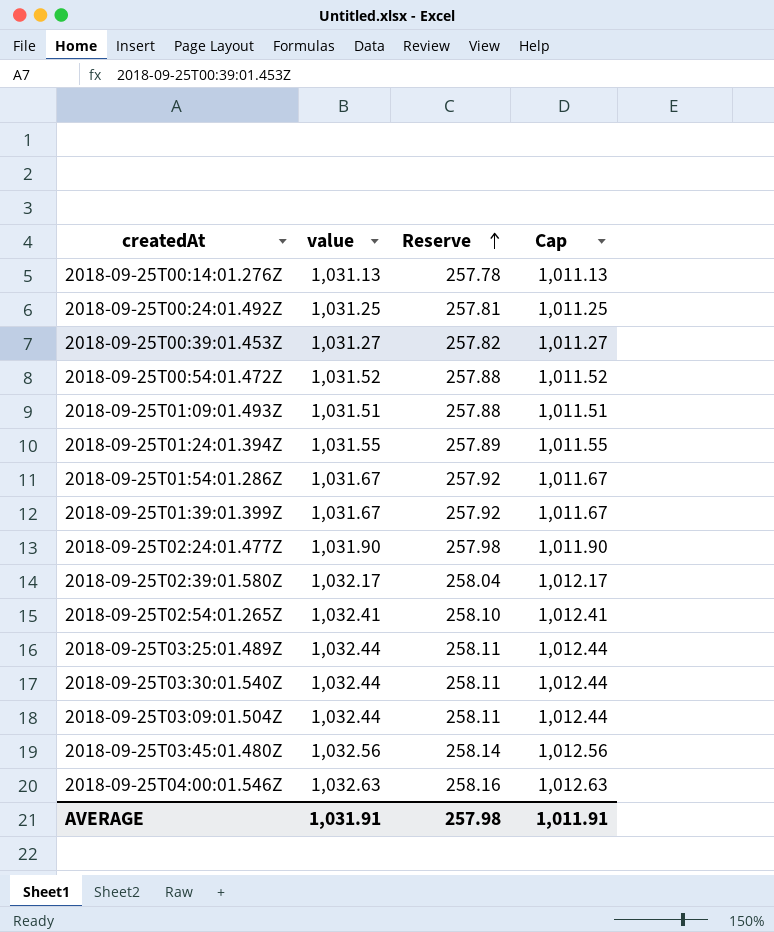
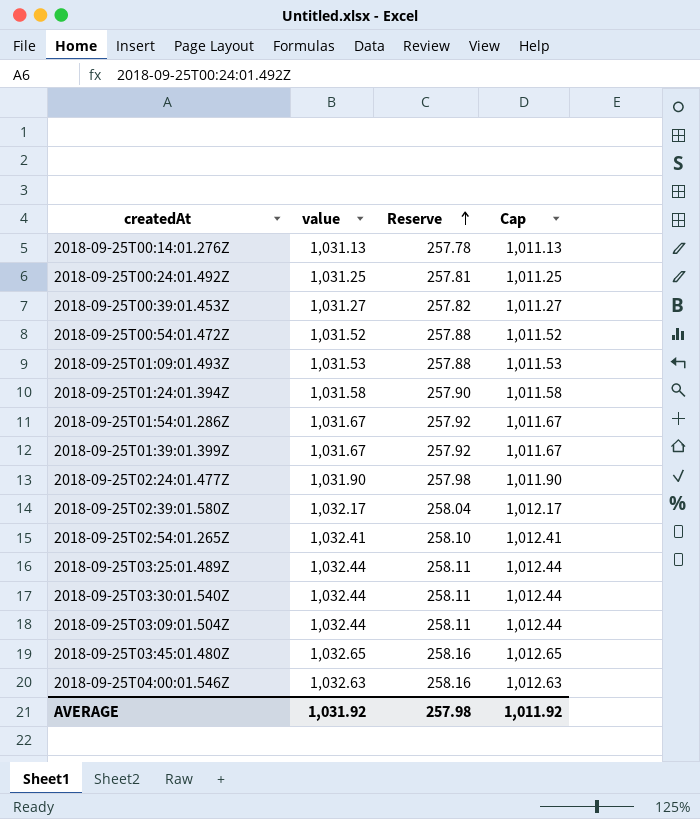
2018-09-25T01:09:01.493Z | value: 1,031.51 -> 1,031.53
2018-09-25T01:09:01.493Z | Cap: 1,011.51 -> 1,011.53
2018-09-25T01:24:01.394Z | value: 1,031.55 -> 1,031.58
2018-09-25T01:24:01.394Z | Reserve: 257.89 -> 257.90
2018-09-25T01:24:01.394Z | Cap: 1,011.55 -> 1,011.58
2018-09-25T03:45:01.480Z | value: 1,032.56 -> 1,032.65
2018-09-25T03:45:01.480Z | Reserve: 258.14 -> 258.16
2018-09-25T03:45:01.480Z | Cap: 1,012.56 -> 1,012.65
AVERAGE | value: 1,031.91 -> 1,031.92
AVERAGE | Cap: 1,011.91 -> 1,011.92

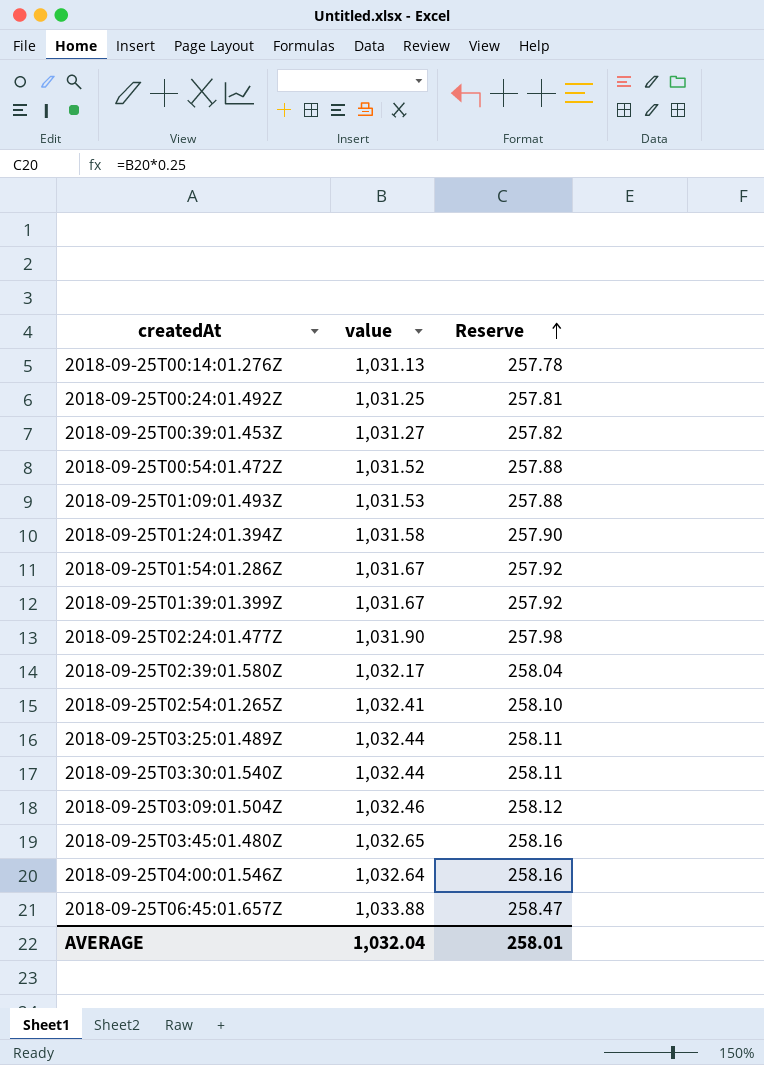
column Cap | formula: [value] - 20 -> none
2018-09-25T03:09:01.504Z | value: 1,032.44 -> 1,032.46
2018-09-25T03:09:01.504Z | Reserve: 258.11 -> 258.12
2018-09-25T04:00:01.546Z | value: 1,032.63 -> 1,032.64
row 2018-09-25T06:45:01.657Z: none -> 1,033.88 | 258.47
AVERAGE | value: 1,031.92 -> 1,032.04
AVERAGE | Reserve: 257.98 -> 258.01

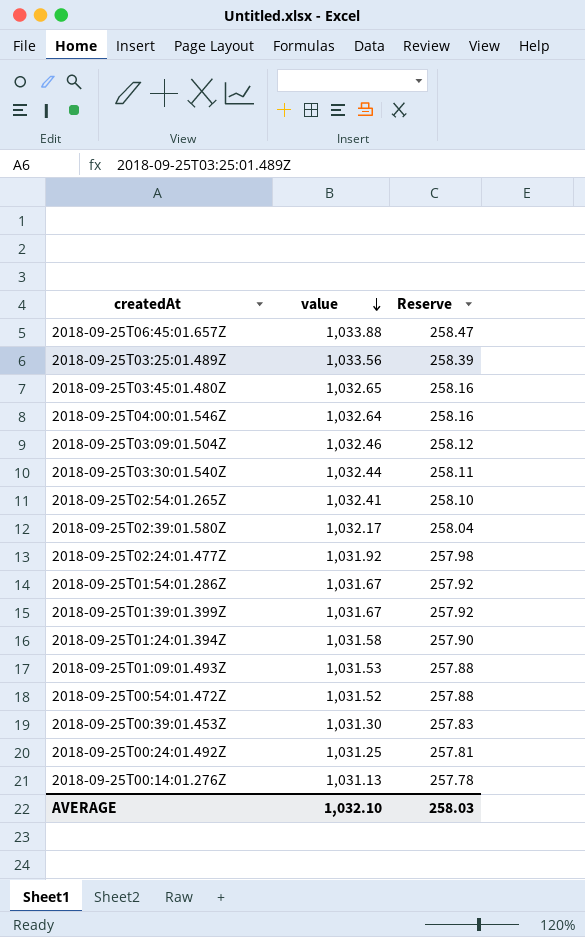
row order: Reserve ascending -> value descending
2018-09-25T03:25:01.489Z | value: 1,032.44 -> 1,033.56
2018-09-25T03:25:01.489Z | Reserve: 258.11 -> 258.39
2018-09-25T02:24:01.477Z | value: 1,031.90 -> 1,031.92
2018-09-25T00:39:01.453Z | value: 1,031.27 -> 1,031.30
2018-09-25T00:39:01.453Z | Reserve: 257.82 -> 257.83
AVERAGE | value: 1,032.04 -> 1,032.10
AVERAGE | Reserve: 258.01 -> 258.03

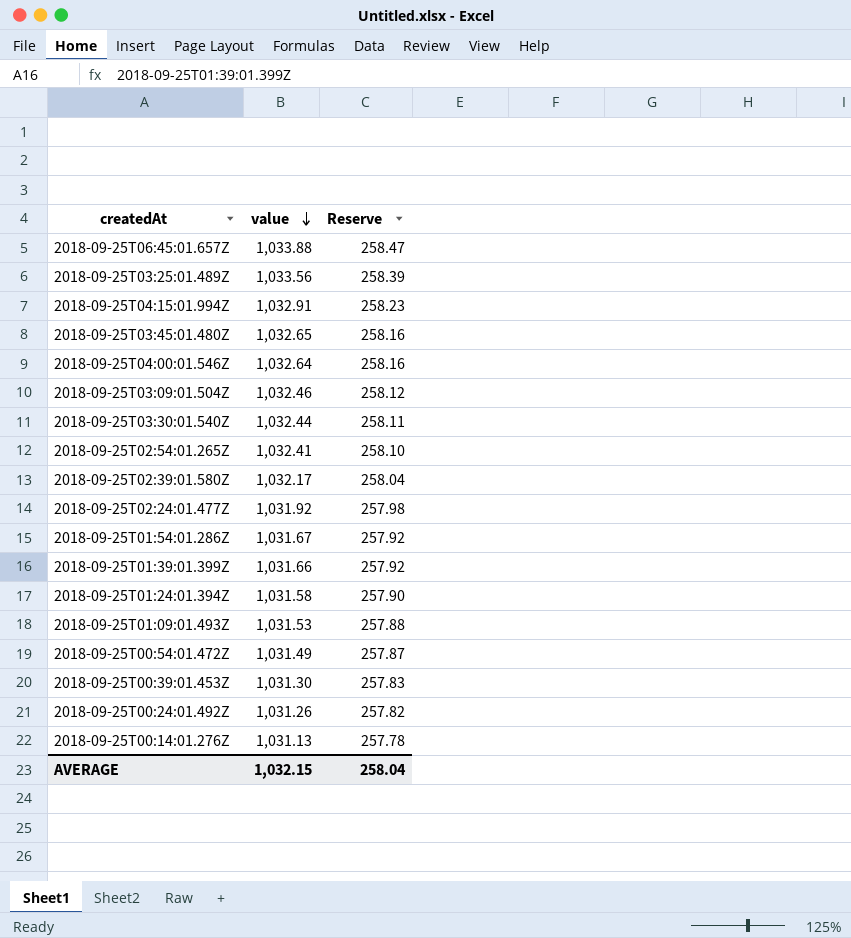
row 2018-09-25T04:15:01.994Z: none -> 1,032.91 | 258.23
2018-09-25T01:39:01.399Z | value: 1,031.67 -> 1,031.66
2018-09-25T00:54:01.472Z | value: 1,031.52 -> 1,031.49
2018-09-25T00:54:01.472Z | Reserve: 257.88 -> 257.87
2018-09-25T00:24:01.492Z | value: 1,031.25 -> 1,031.26
2018-09-25T00:24:01.492Z | Reserve: 257.81 -> 257.82
AVERAGE | value: 1,032.10 -> 1,032.15
AVERAGE | Reserve: 258.03 -> 258.04

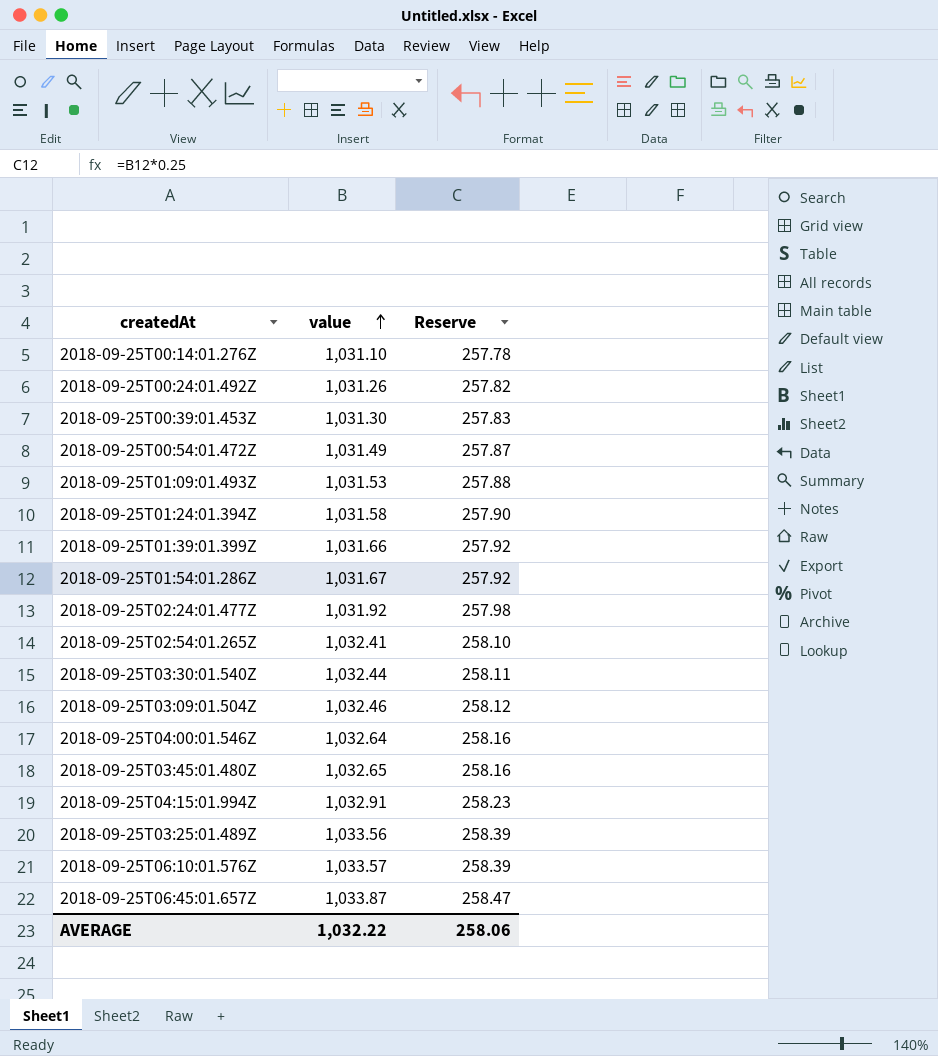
row order: value descending -> value ascending
row 2018-09-25T02:39:01.580Z: 1,032.17 | 258.04 -> none
2018-09-25T00:14:01.276Z | value: 1,031.13 -> 1,031.10
row 2018-09-25T06:10:01.576Z: none -> 1,033.57 | 258.39
2018-09-25T06:45:01.657Z | value: 1,033.88 -> 1,033.87
AVERAGE | value: 1,032.15 -> 1,032.22
AVERAGE | Reserve: 258.04 -> 258.06

